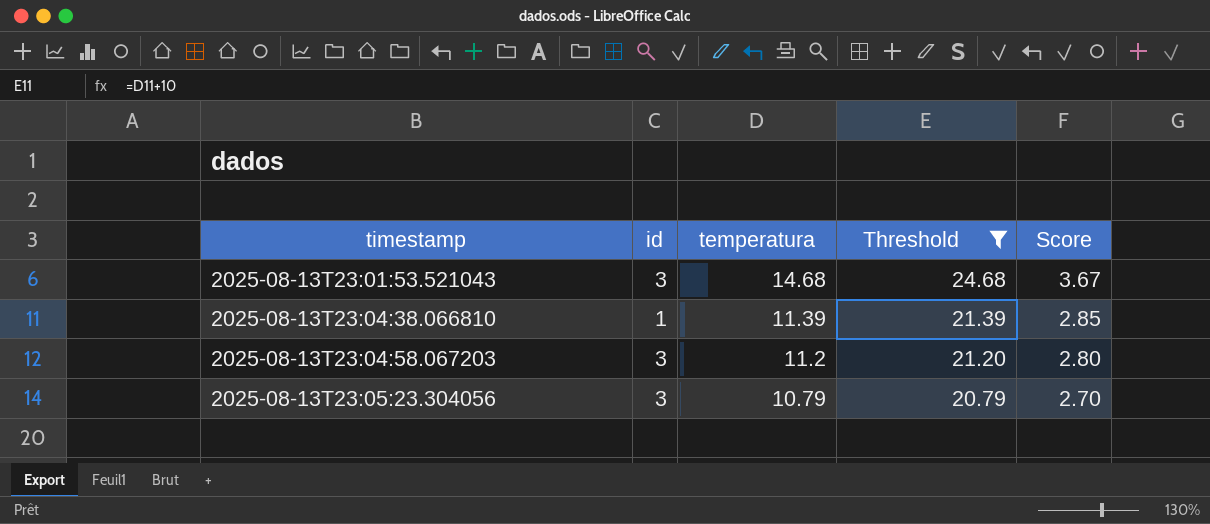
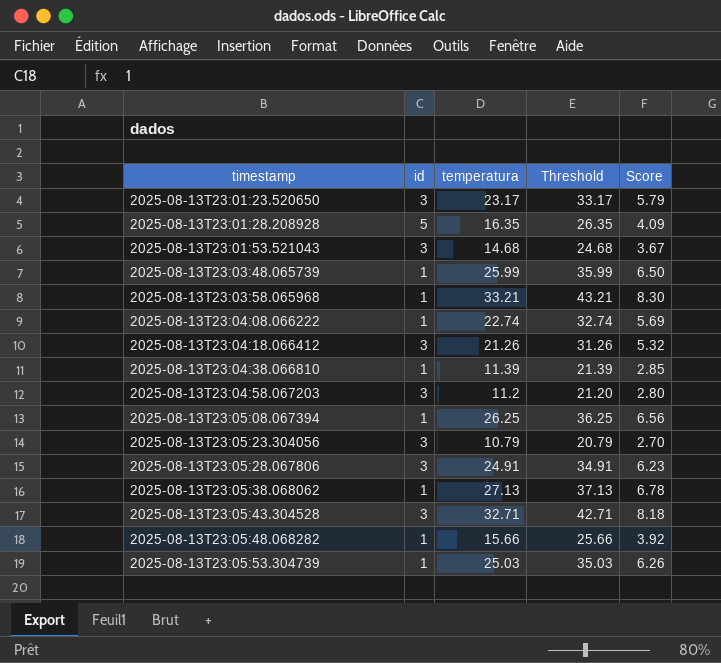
filter: Threshold <= 24.68 -> none

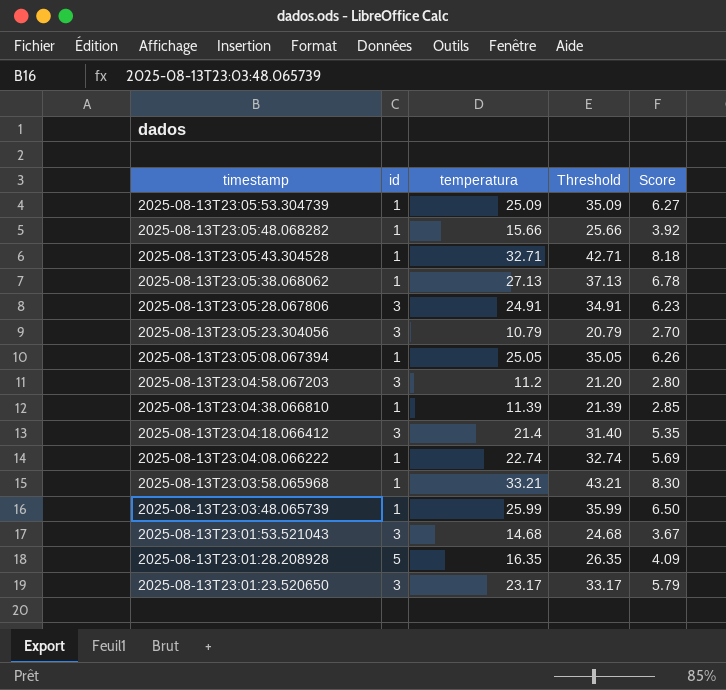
row order: timestamp ascending -> timestamp descending
2025-08-13T23:05:53.304739 | temperatura: 25.03 -> 25.09
2025-08-13T23:05:53.304739 | Threshold: 35.03 -> 35.09
2025-08-13T23:05:53.304739 | Score: 6.26 -> 6.27
2025-08-13T23:05:43.304528 | id: 3 -> 1
2025-08-13T23:05:08.067394 | temperatura: 26.25 -> 25.05
2025-08-13T23:05:08.067394 | Threshold: 36.25 -> 35.05
2025-08-13T23:05:08.067394 | Score: 6.56 -> 6.26
2025-08-13T23:04:18.066412 | temperatura: 21.26 -> 21.4
2025-08-13T23:04:18.066412 | Threshold: 31.26 -> 31.40
2025-08-13T23:04:18.066412 | Score: 5.32 -> 5.35

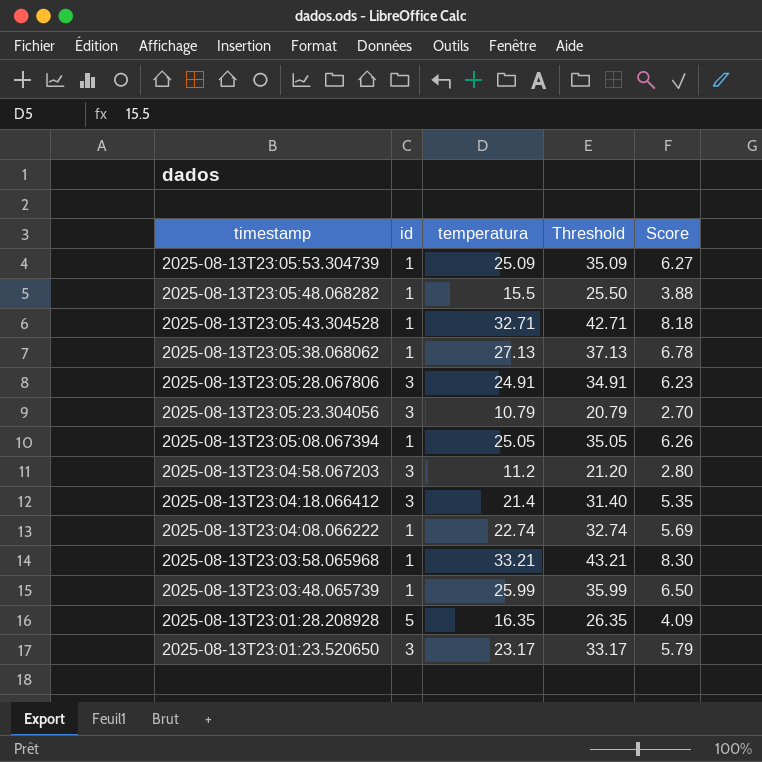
row 2025-08-13T23:04:38.066810: 1 | 11.39 | 21.39 | 2.85 -> none
row 2025-08-13T23:01:53.521043: 3 | 14.68 | 24.68 | 3.67 -> none
2025-08-13T23:05:48.068282 | temperatura: 15.66 -> 15.5
2025-08-13T23:05:48.068282 | Threshold: 25.66 -> 25.50
2025-08-13T23:05:48.068282 | Score: 3.92 -> 3.88

